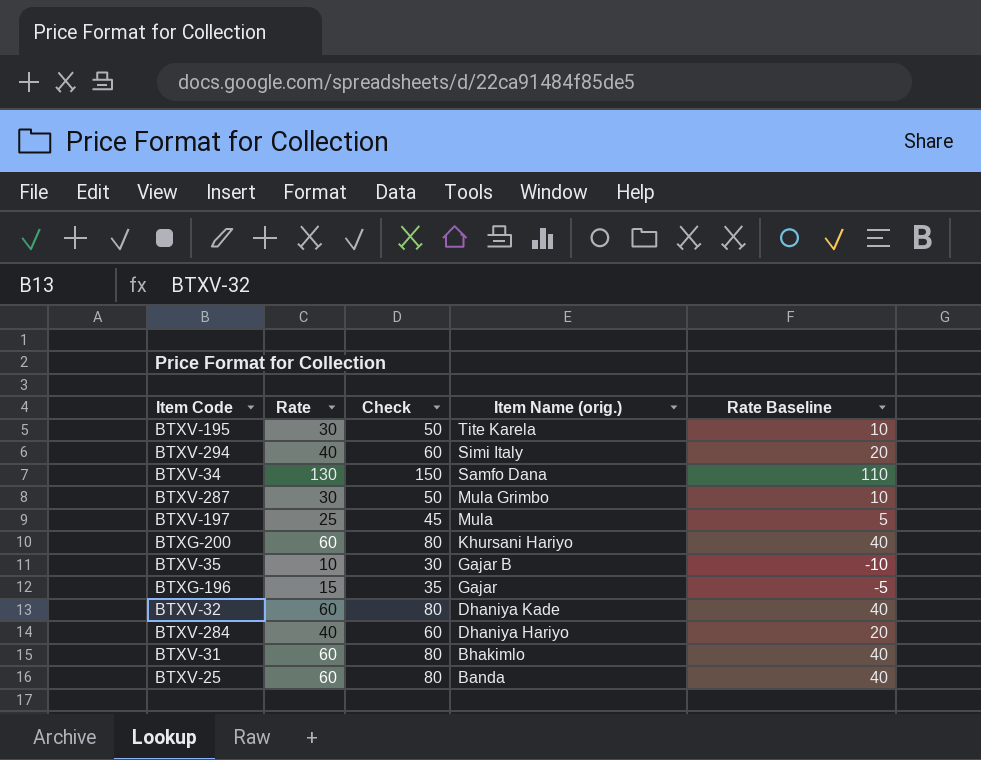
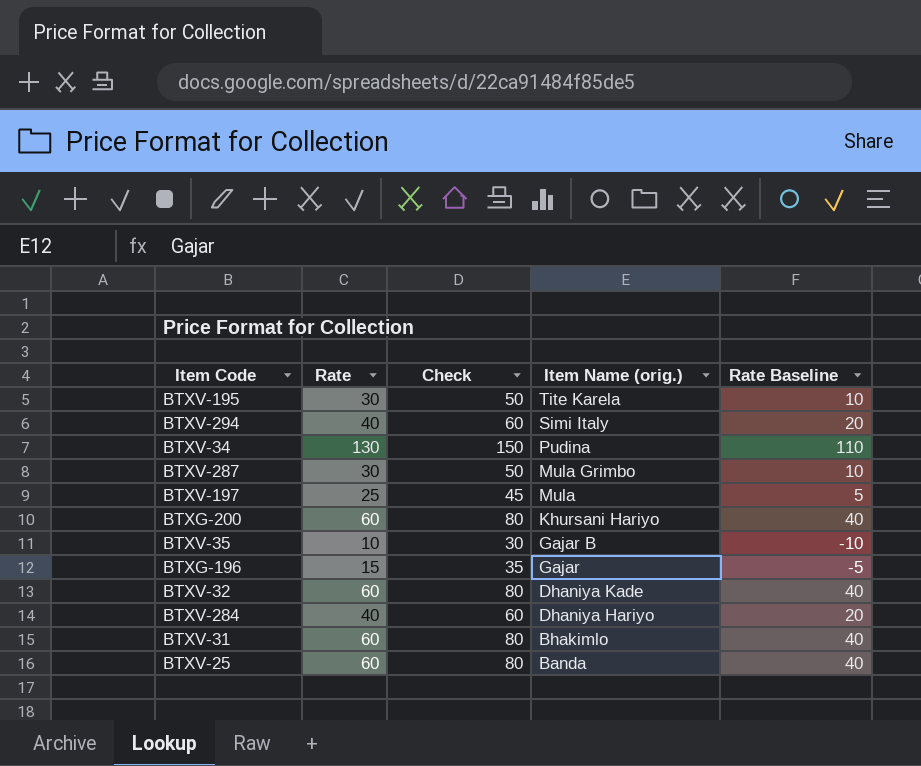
BTXV-34 | Item Name (orig.): Samfo Dana -> Pudina

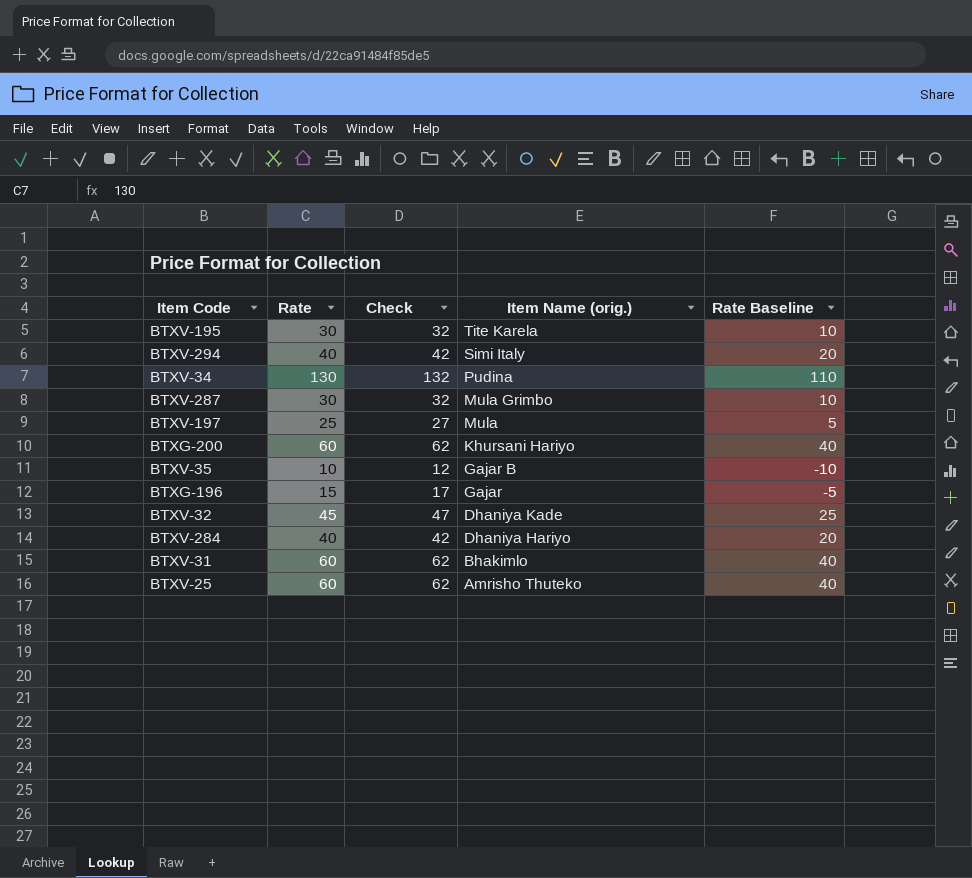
column Check | formula: [Rate] + 20 -> [Rate] + 2
BTXV-32 | Rate: 60 -> 45
BTXV-32 | Rate Baseline: 40 -> 25
BTXV-25 | Item Name (orig.): Banda -> Amrisho Thuteko

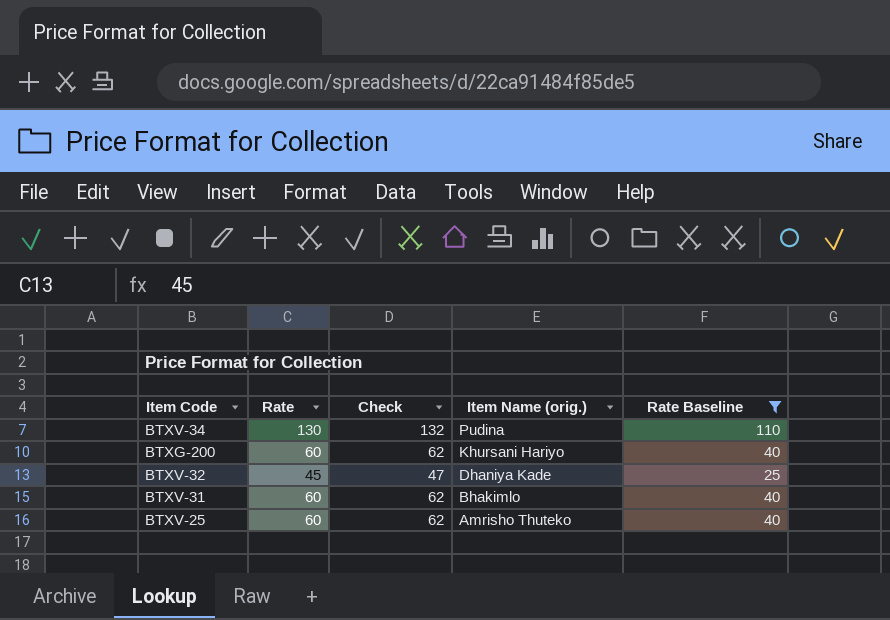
filter: none -> Rate Baseline >= 25

